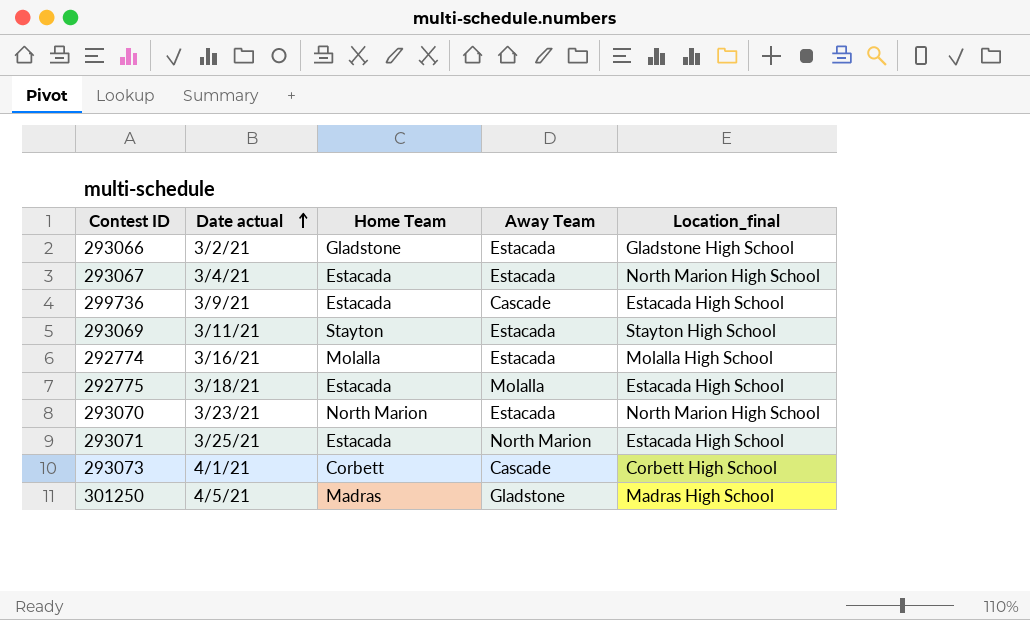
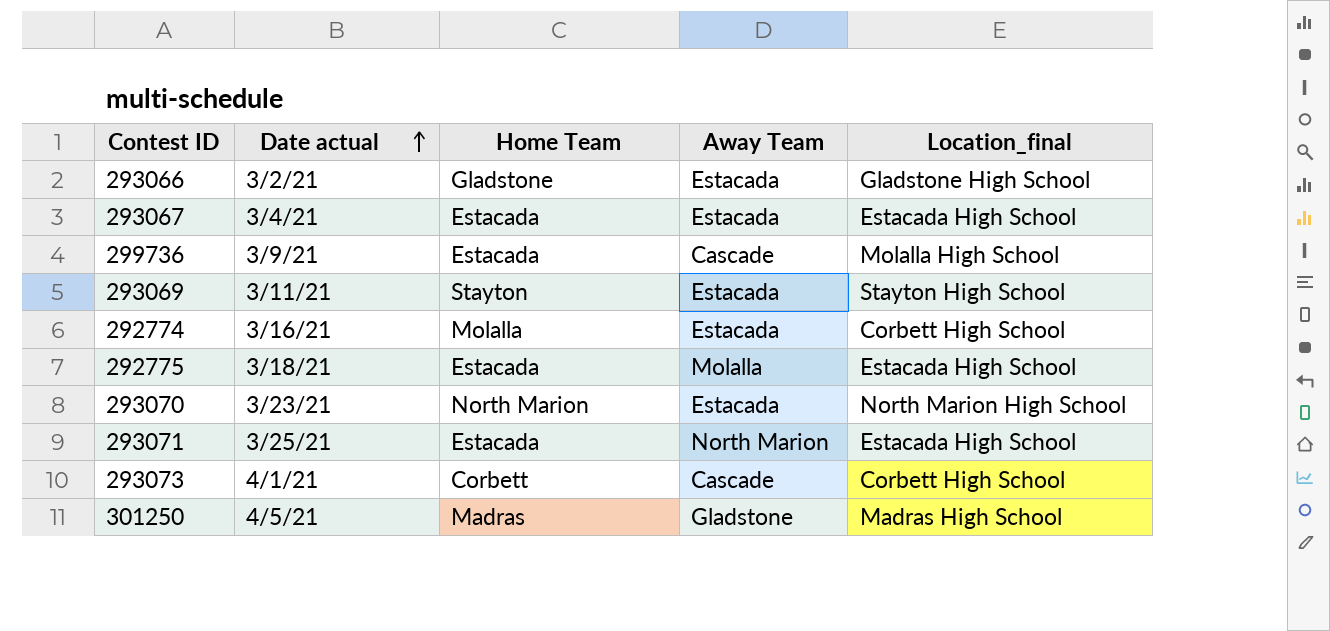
293067 | Location_final: North Marion High School -> Estacada High School
299736 | Location_final: Estacada High School -> Molalla High School
292774 | Location_final: Molalla High School -> Corbett High School

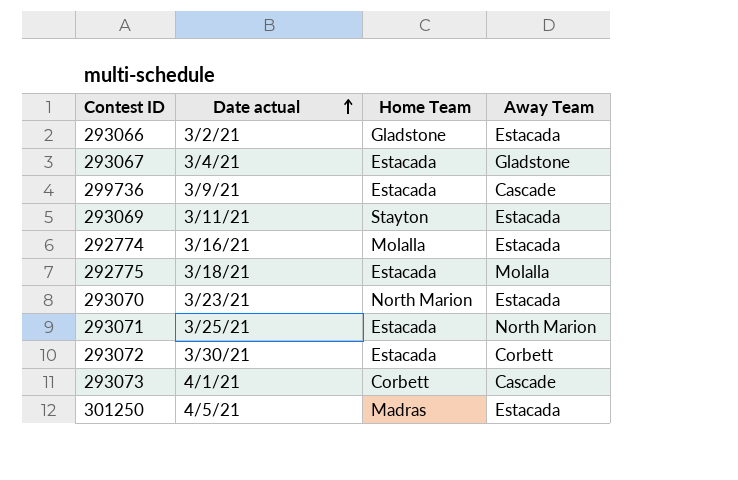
column Location_final | position: 5 -> none
293067 | Away Team: Estacada -> Gladstone
row 293072: none -> 3/30/21 | Estacada | Corbett
301250 | Away Team: Gladstone -> Estacada

